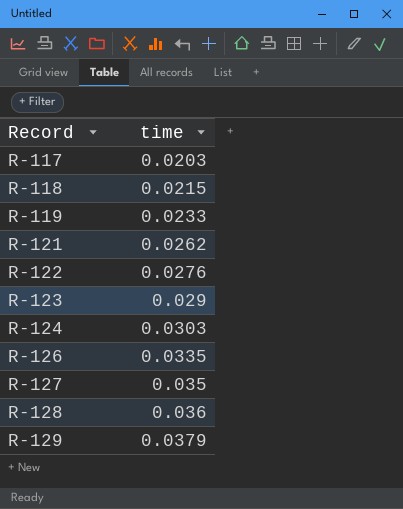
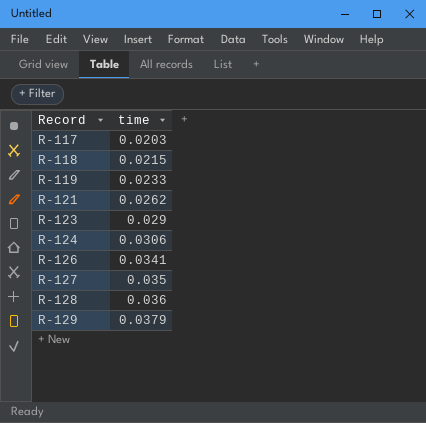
row R-122: 0.0276 -> none
R-124 | time: 0.0303 -> 0.0306
R-126 | time: 0.0335 -> 0.0341

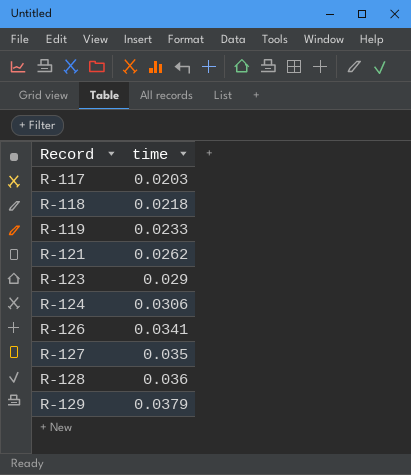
R-118 | time: 0.0215 -> 0.0218

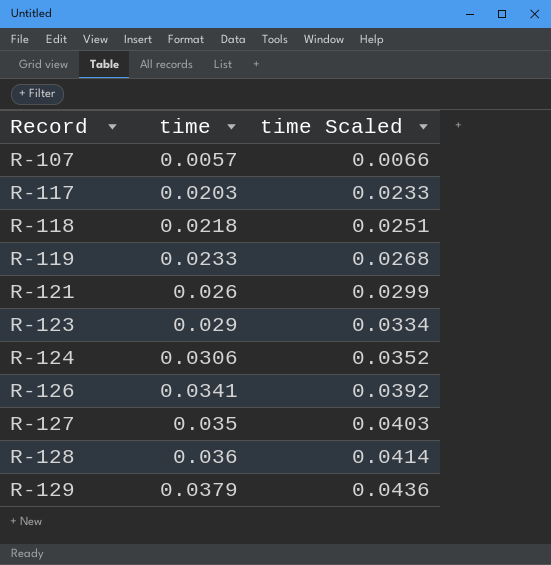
column time Scaled | formula: none -> [time] * 1.15
row R-107: none -> 0.0057 | 0.0066
R-121 | time: 0.0262 -> 0.026

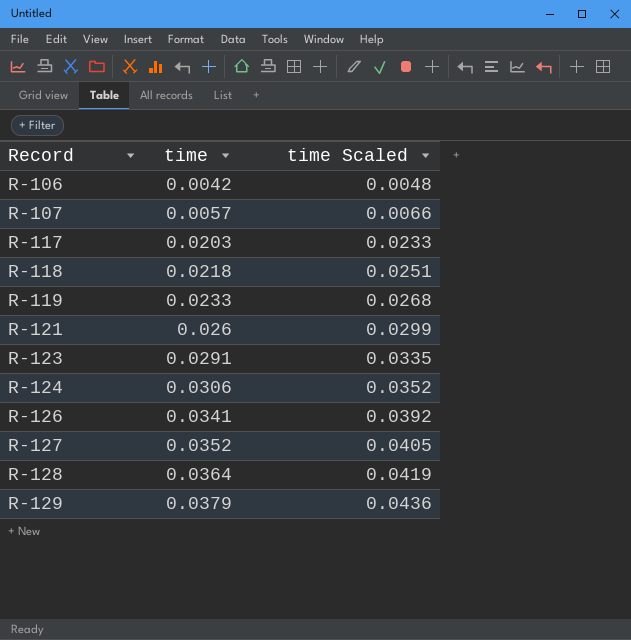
row R-106: none -> 0.0042 | 0.0048
R-123 | time: 0.029 -> 0.0291
R-123 | time Scaled: 0.0334 -> 0.0335
R-127 | time: 0.035 -> 0.0352
R-127 | time Scaled: 0.0403 -> 0.0405
R-128 | time: 0.036 -> 0.0364
R-128 | time Scaled: 0.0414 -> 0.0419

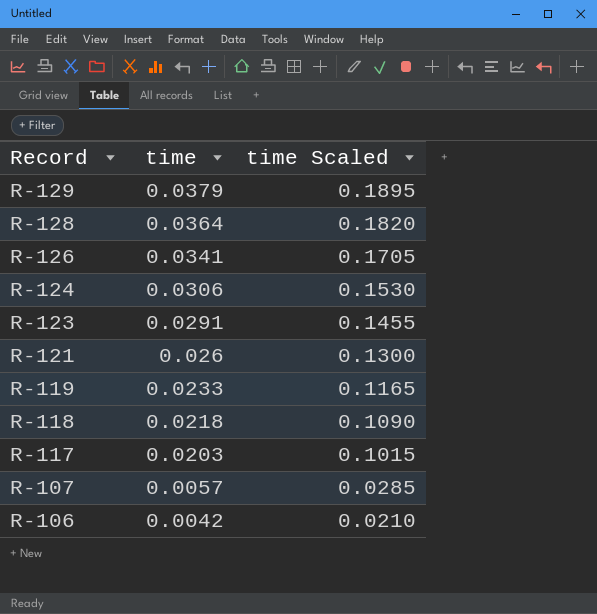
row order: Record ascending -> Record descending
column time Scaled | formula: [time] * 1.15 -> [time] * 5
row R-127: 0.0352 | 0.0405 -> none

